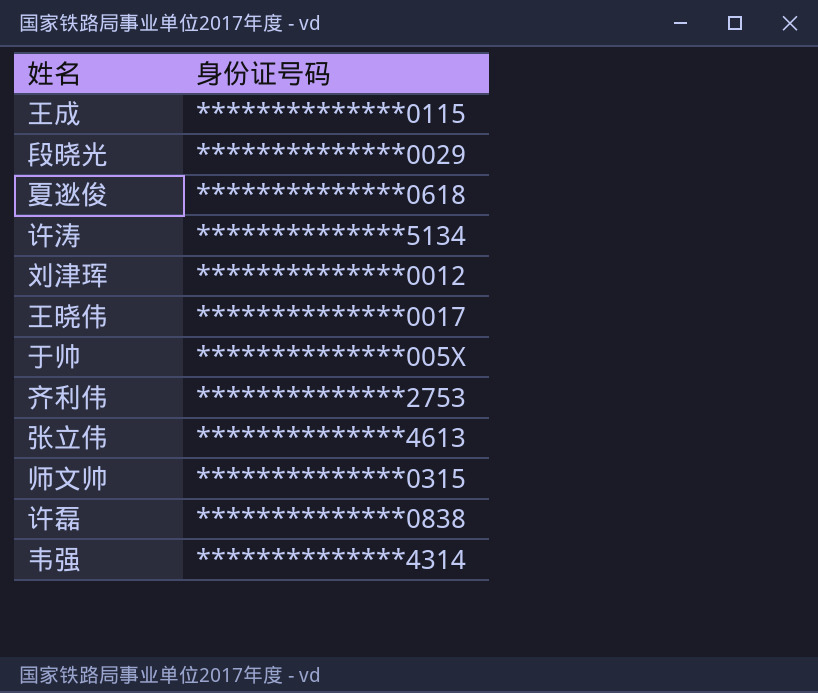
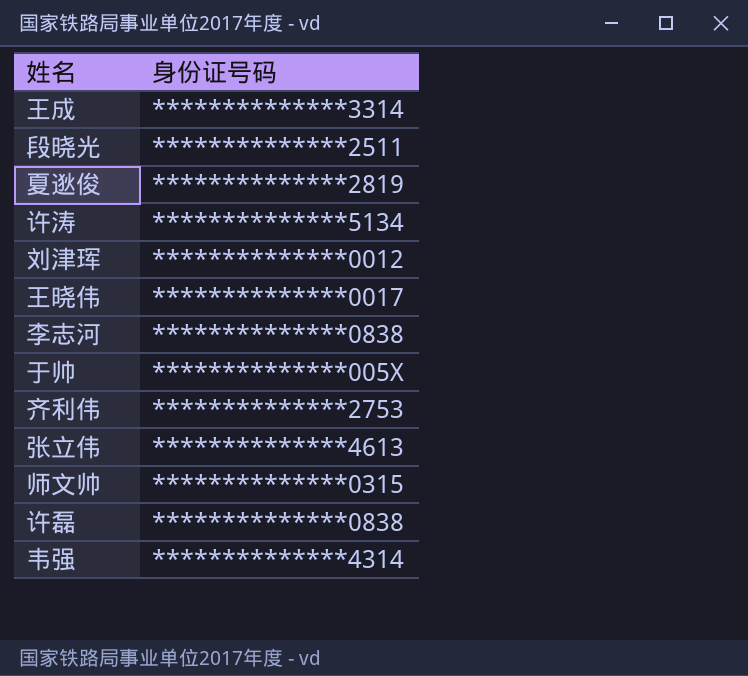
王成 | 身份证号码: **************0115 -> **************3314
段晓光 | 身份证号码: **************0029 -> **************2511
夏逖俊 | 身份证号码: **************0618 -> **************2819
row 李志河: none -> **************0838

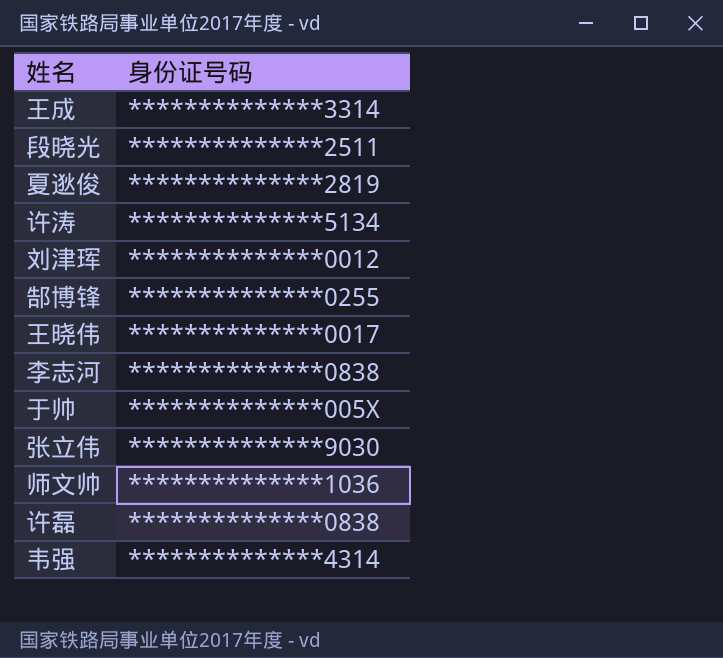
row 齐利伟: **************2753 -> none
row 郜博锋: none -> **************0255
张立伟 | 身份证号码: **************4613 -> **************9030
师文帅 | 身份证号码: **************0315 -> **************1036

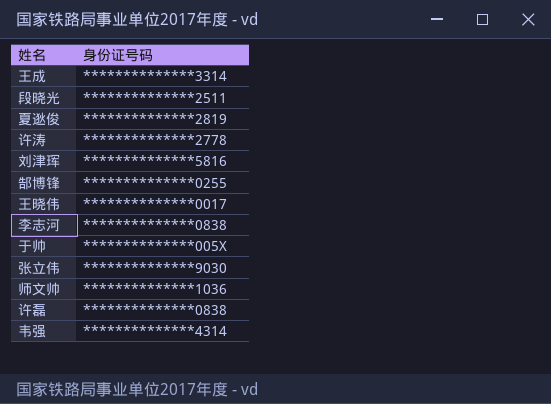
许涛 | 身份证号码: **************5134 -> **************2778
刘津珲 | 身份证号码: **************0012 -> **************5816

